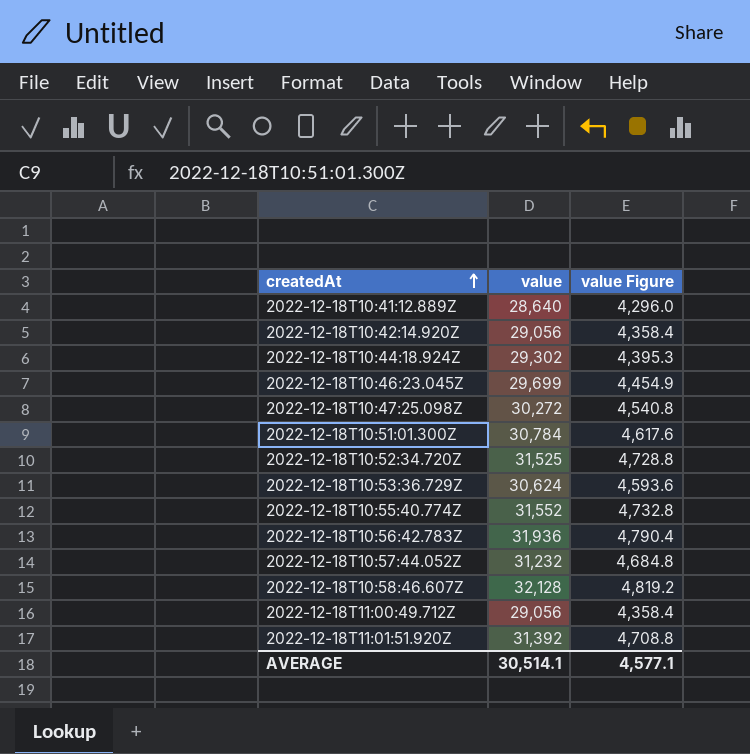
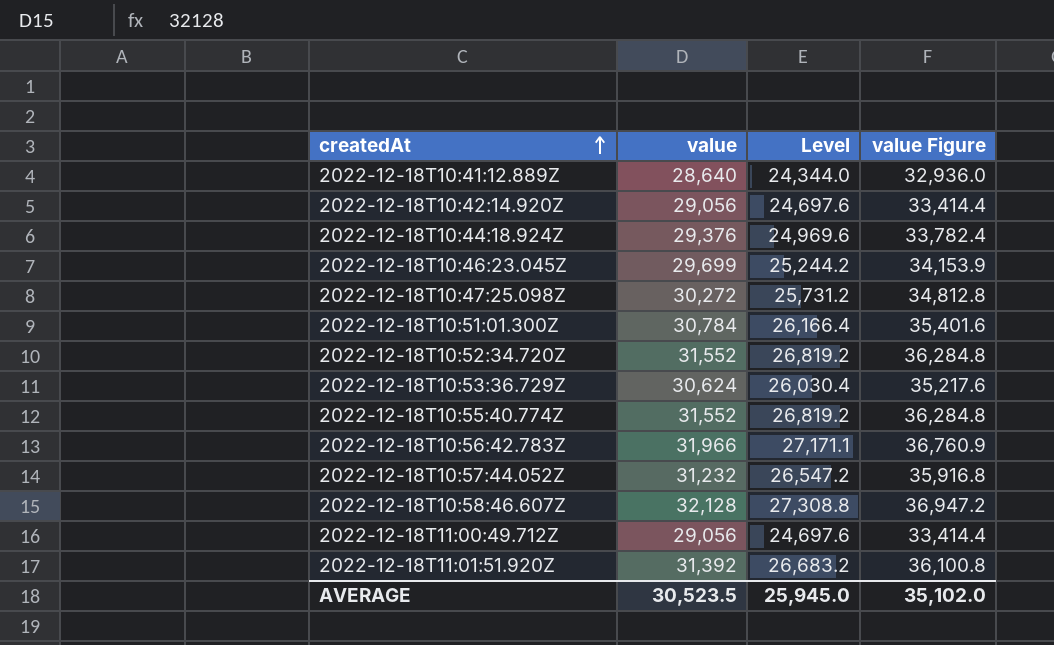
column Level | formula: none -> [value] * 0.85
column value Figure | formula: [value] * 0.15 -> [value] * 1.15
2022-12-18T10:44:18.924Z | value: 29,302 -> 29,376
2022-12-18T10:52:34.720Z | value: 31,525 -> 31,552
2022-12-18T10:56:42.783Z | value: 31,936 -> 31,966
AVERAGE | value: 30,514.1 -> 30,523.5
AVERAGE | value Figure: 4,577.1 -> 35,102.0

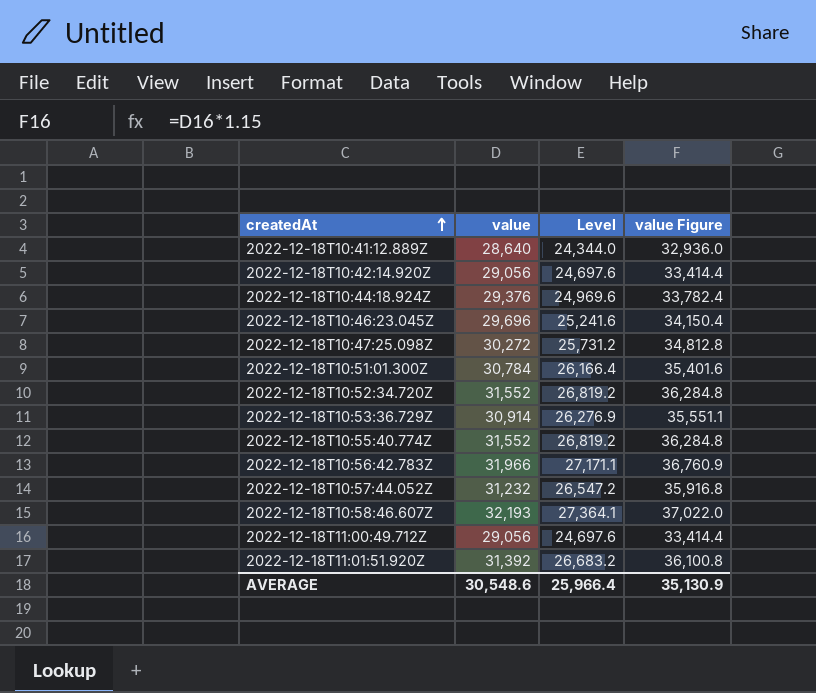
2022-12-18T10:46:23.045Z | value: 29,699 -> 29,696
2022-12-18T10:46:23.045Z | Level: 25,244.2 -> 25,241.6
2022-12-18T10:46:23.045Z | value Figure: 34,153.9 -> 34,150.4
2022-12-18T10:53:36.729Z | value: 30,624 -> 30,914
2022-12-18T10:53:36.729Z | Level: 26,030.4 -> 26,276.9
2022-12-18T10:53:36.729Z | value Figure: 35,217.6 -> 35,551.1
2022-12-18T10:58:46.607Z | value: 32,128 -> 32,193
2022-12-18T10:58:46.607Z | Level: 27,308.8 -> 27,364.1
2022-12-18T10:58:46.607Z | value Figure: 36,947.2 -> 37,022.0
AVERAGE | value: 30,523.5 -> 30,548.6
AVERAGE | Level: 25,945.0 -> 25,966.4
AVERAGE | value Figure: 35,102.0 -> 35,130.9

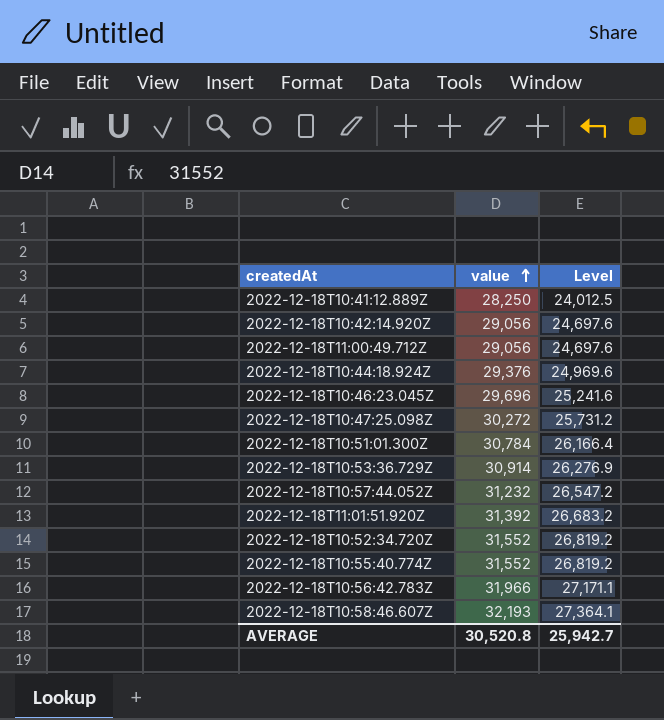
row order: createdAt ascending -> value ascending
column value Figure | formula: [value] * 1.15 -> none
2022-12-18T10:41:12.889Z | value: 28,640 -> 28,250
2022-12-18T10:41:12.889Z | Level: 24,344.0 -> 24,012.5
AVERAGE | value: 30,548.6 -> 30,520.8
AVERAGE | Level: 25,966.4 -> 25,942.7

